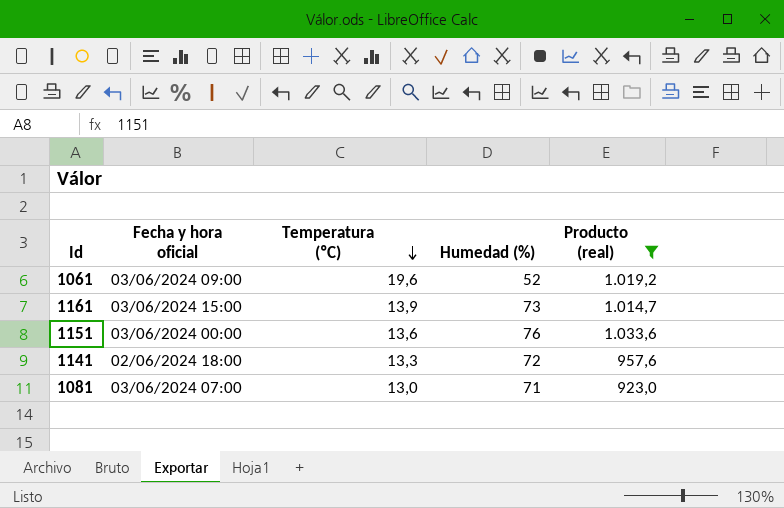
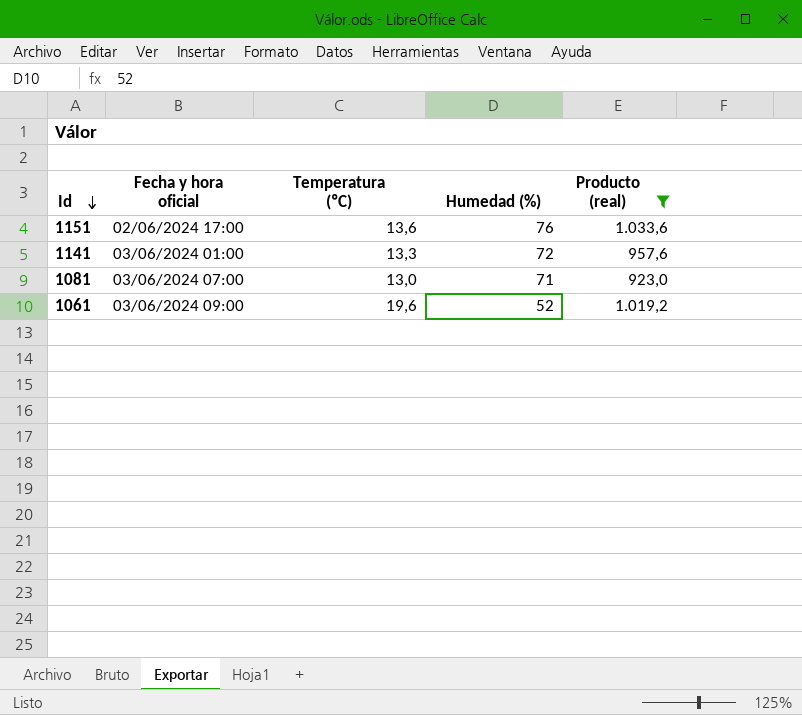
row order: Temperatura (ºC) descending -> Id descending
row 1161: 03/06/2024 15:00 | 13,9 | 73 | 1.014,7 -> none
1151 | Fecha y hora oficial: 03/06/2024 00:00 -> 02/06/2024 17:00
1141 | Fecha y hora oficial: 02/06/2024 18:00 -> 03/06/2024 01:00

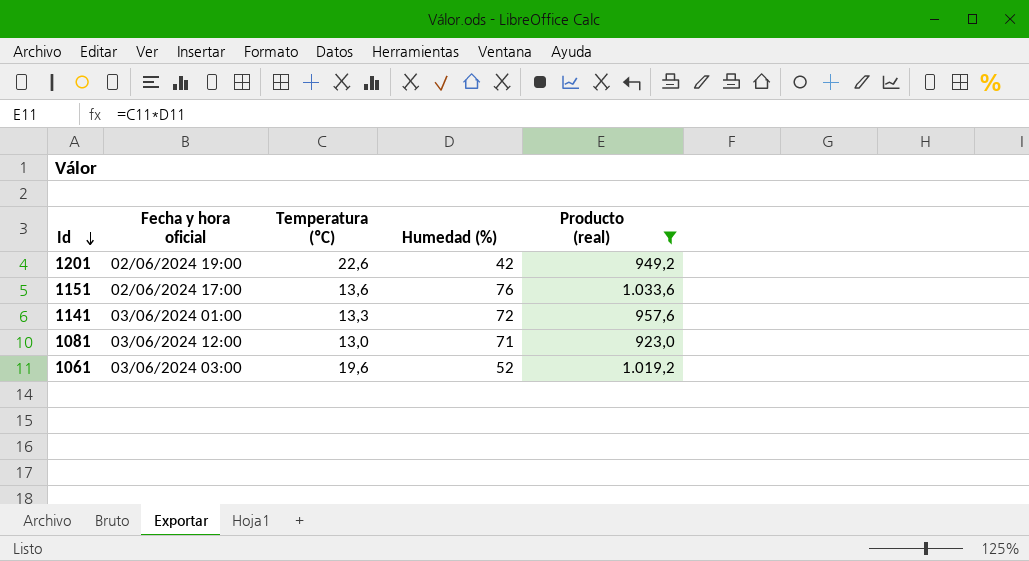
row 1201: none -> 02/06/2024 19:00 | 22,6 | 42 | 949,2
1081 | Fecha y hora oficial: 03/06/2024 07:00 -> 03/06/2024 12:00
1061 | Fecha y hora oficial: 03/06/2024 09:00 -> 03/06/2024 03:00

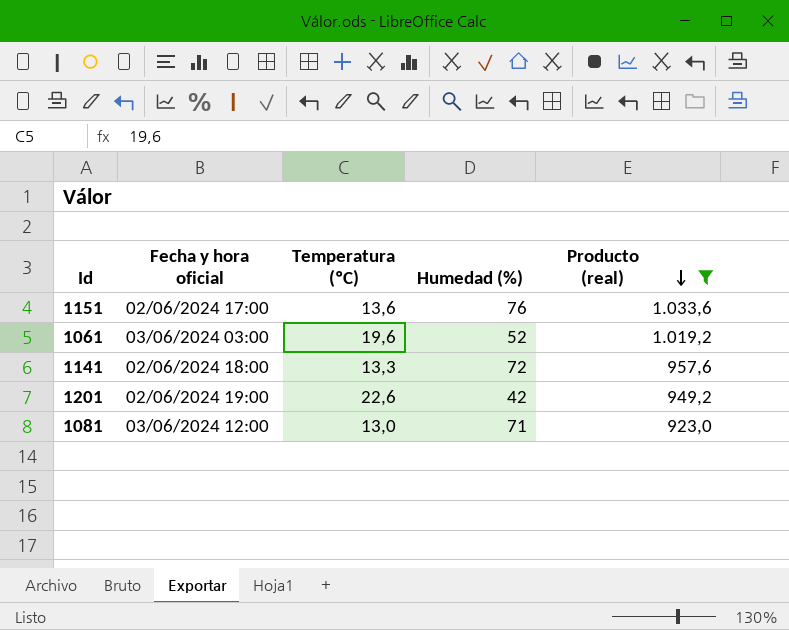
row order: Id descending -> Producto (real) descending
1141 | Fecha y hora oficial: 03/06/2024 01:00 -> 02/06/2024 18:00

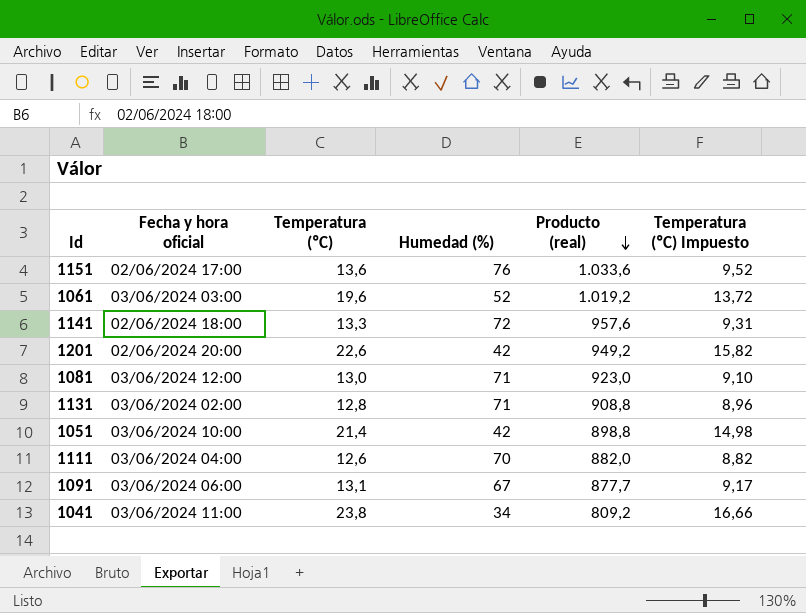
filter: Producto (real) >= 923,0 -> none
column Temperatura (ºC) Impuesto | formula: none -> [Temperatura (ºC)] * 0,7
1201 | Fecha y hora oficial: 02/06/2024 19:00 -> 02/06/2024 20:00

